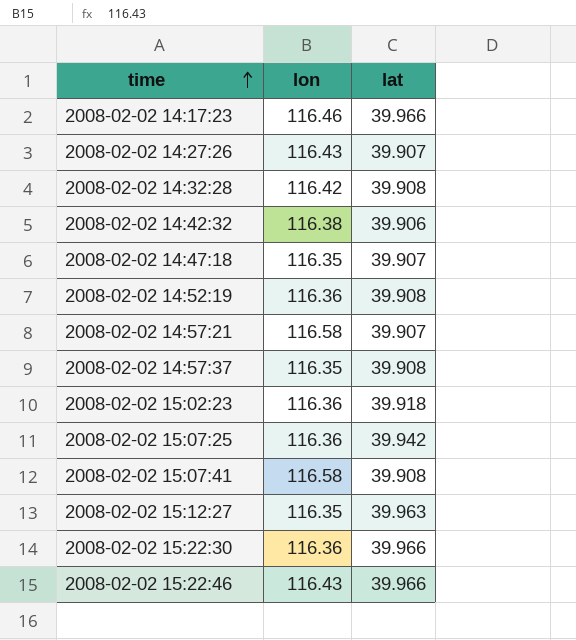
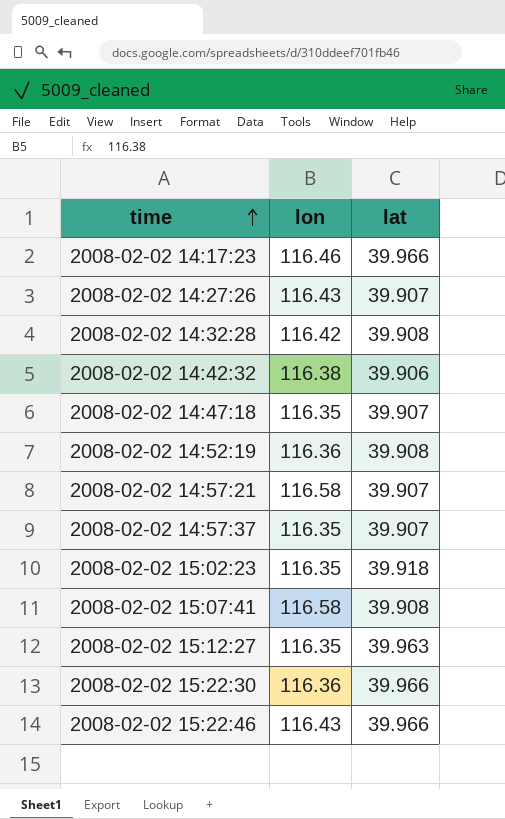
row 2008-02-02 15:07:25: 116.36 | 39.942 -> none
2008-02-02 14:57:37 | lat: 39.908 -> 39.907
2008-02-02 15:02:23 | lon: 116.36 -> 116.35

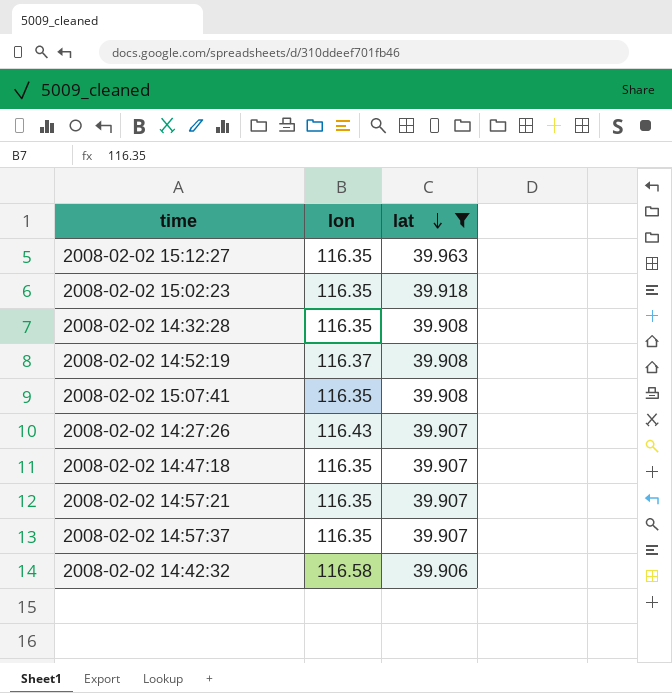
filter: none -> lat != 39.966
row order: time ascending -> lat descending
2008-02-02 14:32:28 | lon: 116.42 -> 116.35
2008-02-02 14:52:19 | lon: 116.36 -> 116.37
2008-02-02 15:07:41 | lon: 116.58 -> 116.35
2008-02-02 14:57:21 | lon: 116.58 -> 116.35
2008-02-02 14:42:32 | lon: 116.38 -> 116.58

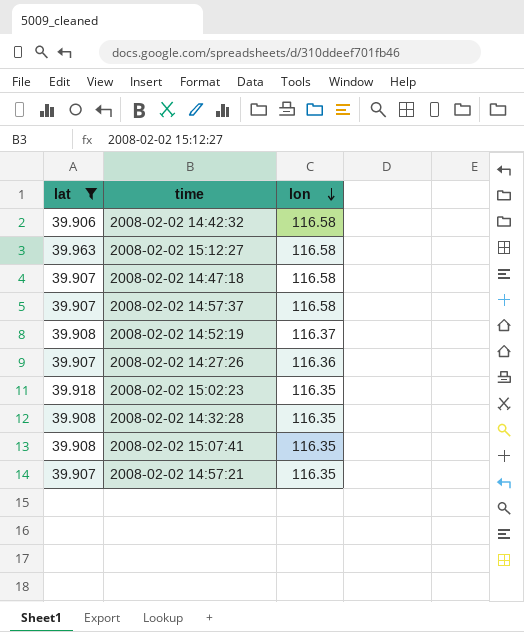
row order: lat descending -> lon descending
column lat | position: 3 -> 1
2008-02-02 15:12:27 | lon: 116.35 -> 116.58
2008-02-02 14:47:18 | lon: 116.35 -> 116.58
2008-02-02 14:57:37 | lon: 116.35 -> 116.58
2008-02-02 14:27:26 | lon: 116.43 -> 116.36

